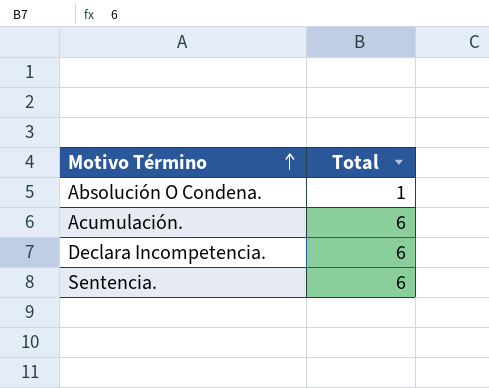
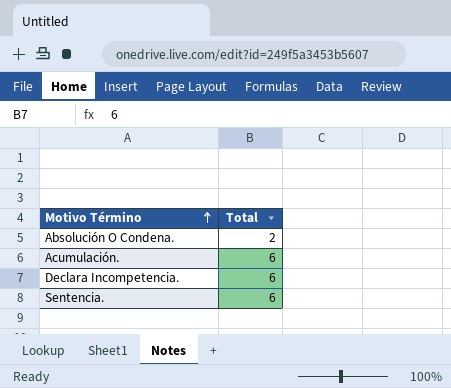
Absolución O Condena. | Total: 1 -> 2

